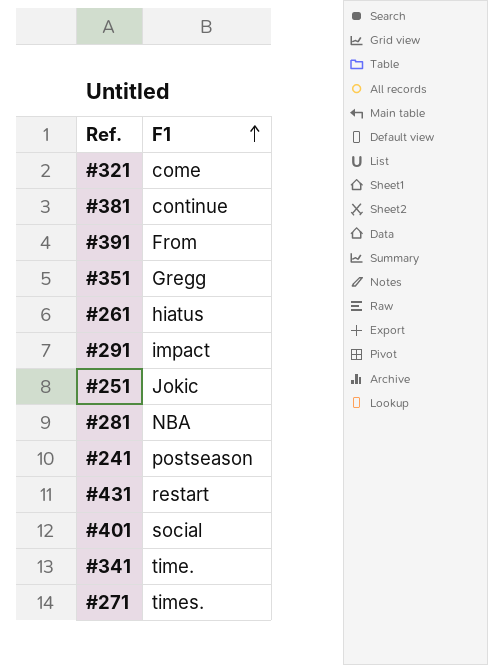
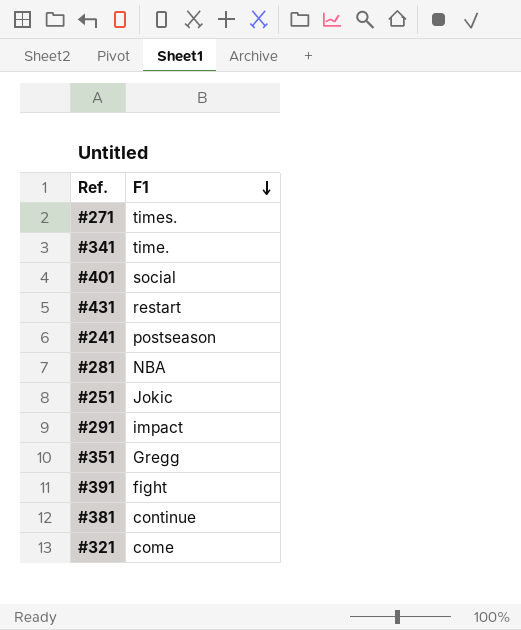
row order: F1 ascending -> F1 descending
row #261: hiatus -> none
#391 | F1: From -> fight

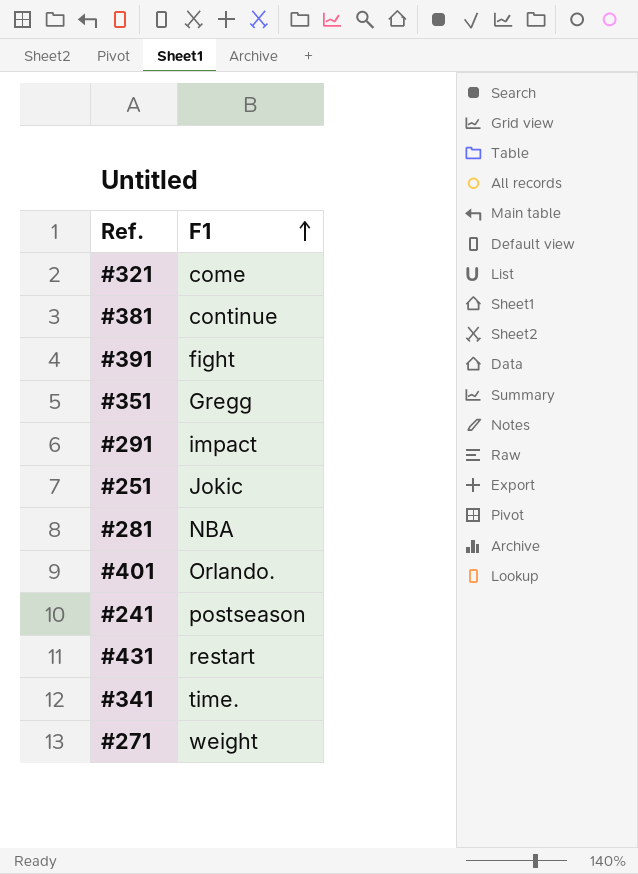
row order: F1 descending -> F1 ascending
#401 | F1: social -> Orlando.
#271 | F1: times. -> weight

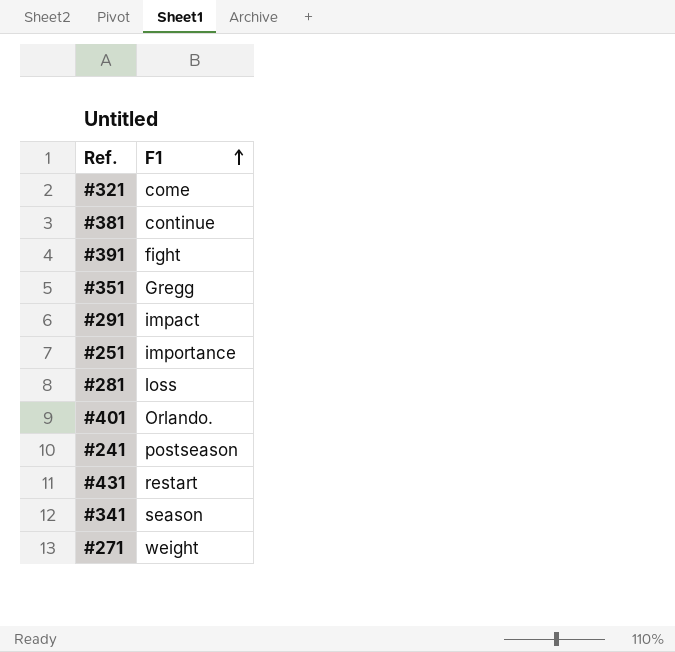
#251 | F1: Jokic -> importance
#281 | F1: NBA -> loss
#341 | F1: time. -> season

